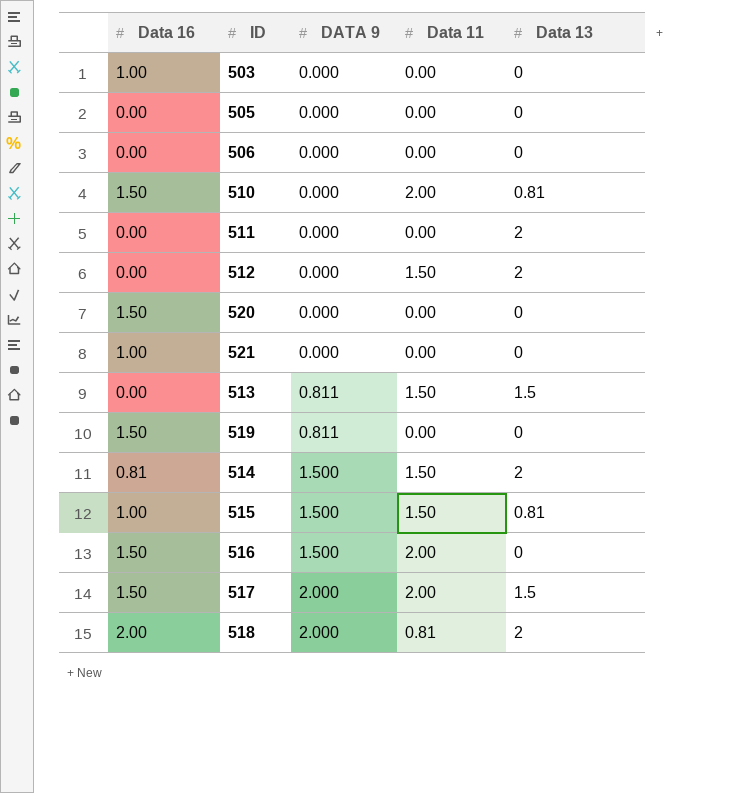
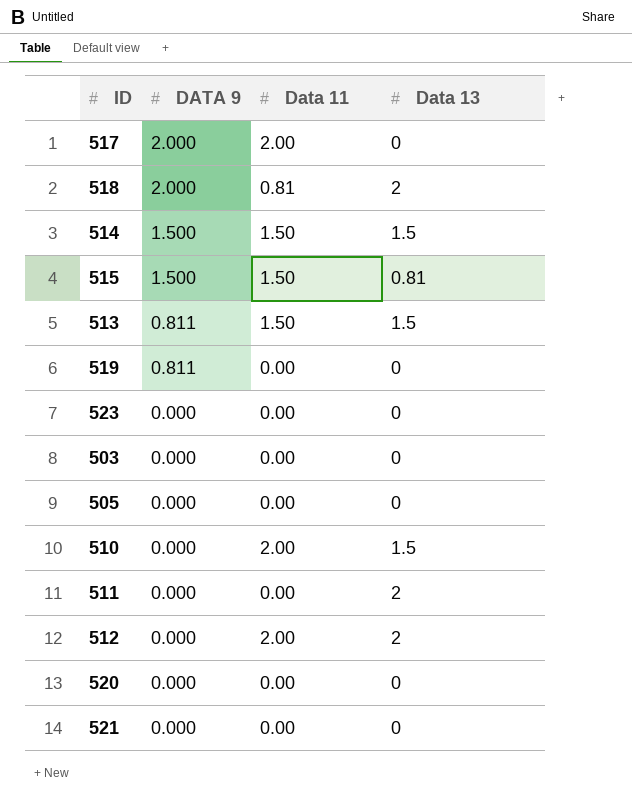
row order: DATA 9 ascending -> DATA 9 descending
column Data 16 | position: 1 -> none
row 506: 0.00 | 0.000 | 0.00 | 0 -> none
row 516: 1.50 | 1.500 | 2.00 | 0 -> none
517 | Data 13: 1.5 -> 0
514 | Data 13: 2 -> 1.5
row 523: none -> 0.000 | 0.00 | 0
510 | Data 13: 0.81 -> 1.5
512 | Data 11: 1.50 -> 2.00

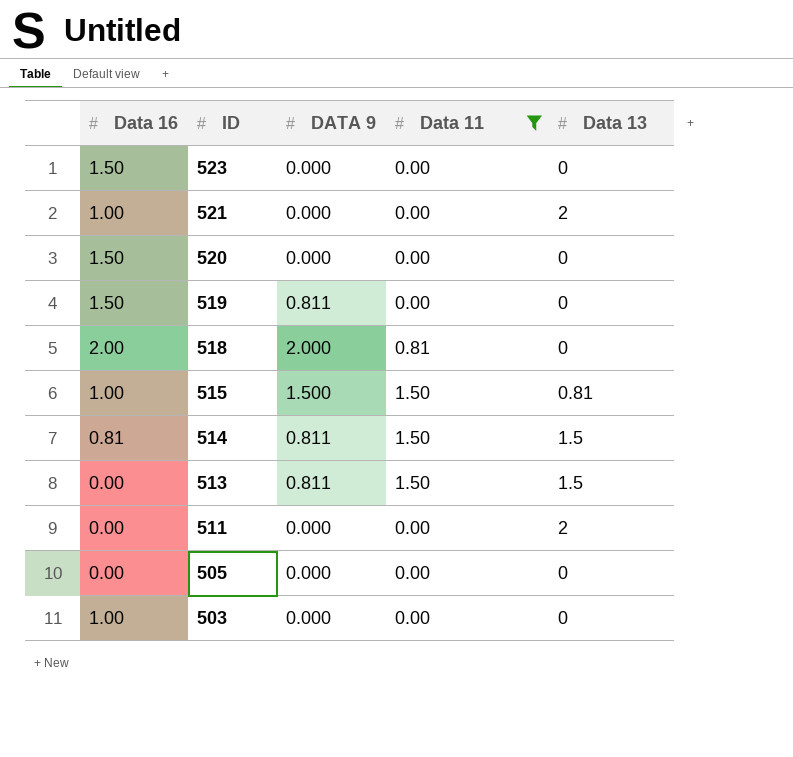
filter: none -> Data 11 != 2.00
row order: DATA 9 descending -> ID descending
column Data 16 | position: none -> 1
521 | Data 13: 0 -> 2
518 | Data 13: 2 -> 0
514 | DATA 9: 1.500 -> 0.811

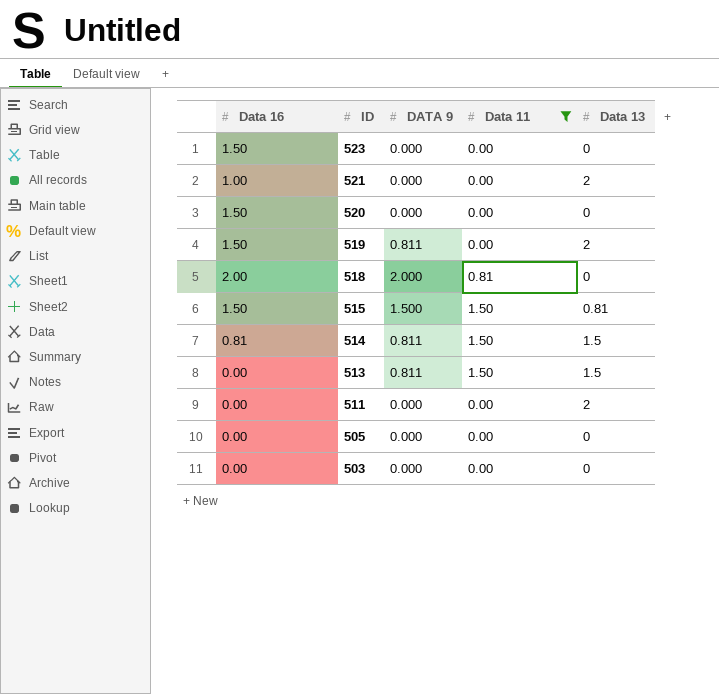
519 | Data 13: 0 -> 2
515 | Data 16: 1.00 -> 1.50
503 | Data 16: 1.00 -> 0.00

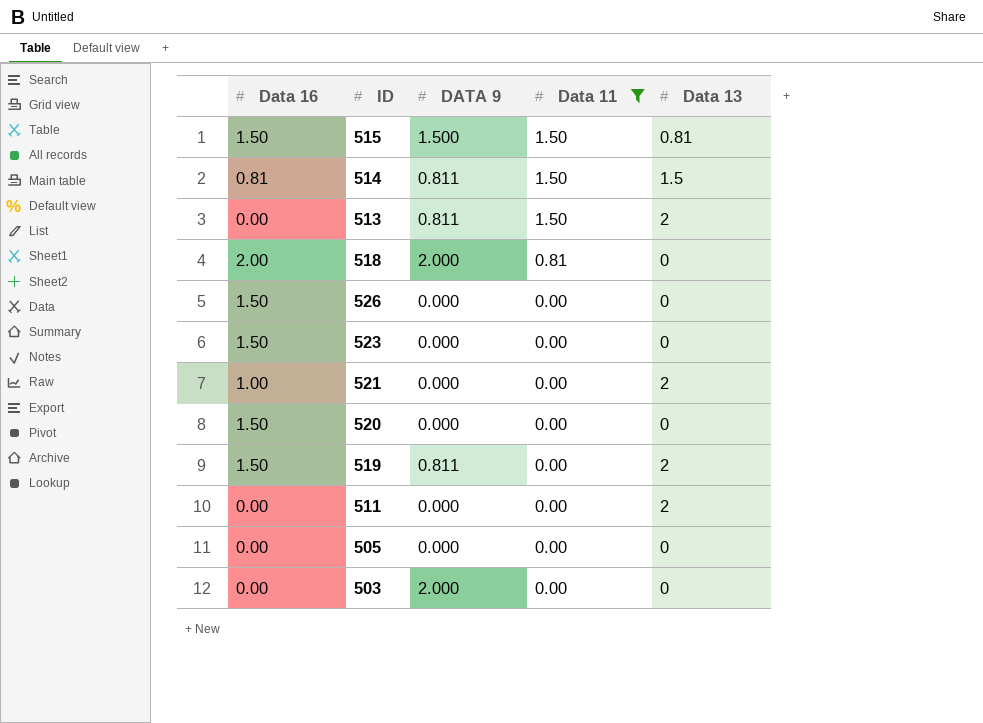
row order: ID descending -> Data 11 descending
513 | Data 13: 1.5 -> 2
row 526: none -> 1.50 | 0.000 | 0.00 | 0
503 | DATA 9: 0.000 -> 2.000

